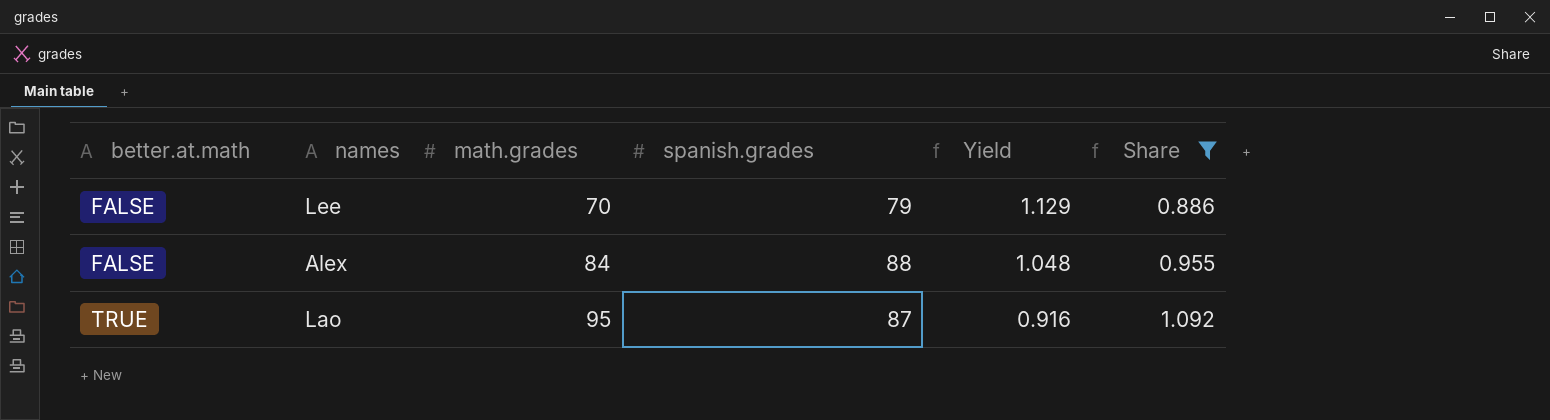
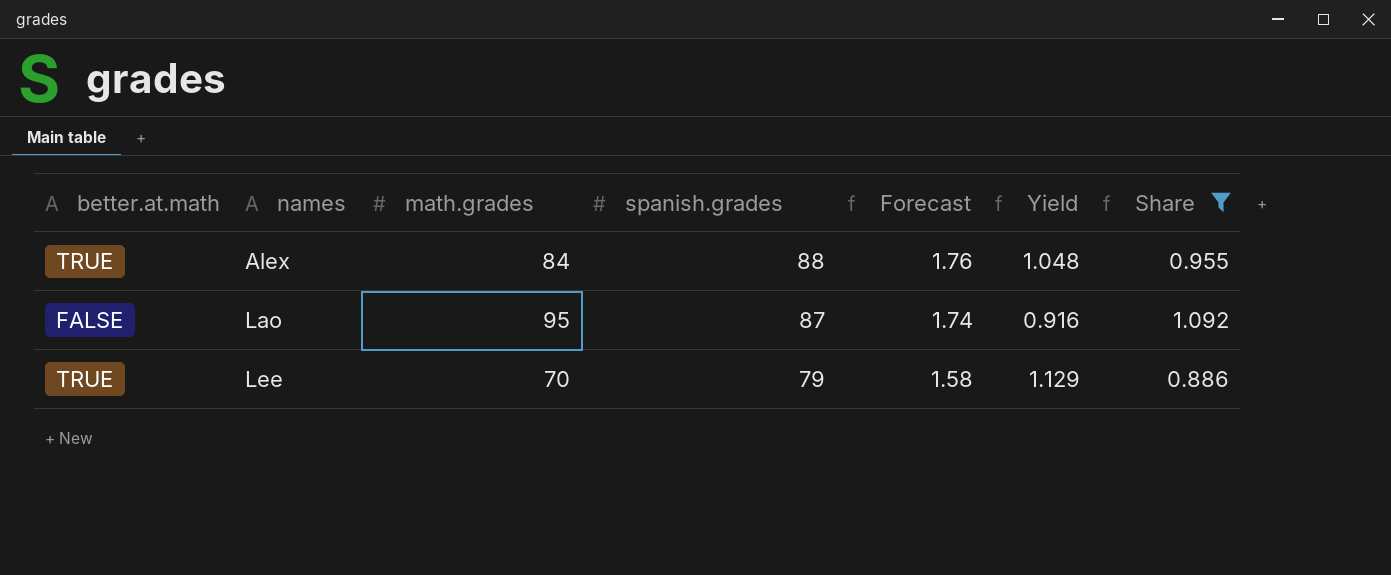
row order: better.at.math ascending -> names ascending
column Forecast | formula: none -> [spanish.grades] * 0.02
Alex | better.at.math: FALSE -> TRUE
Lao | better.at.math: TRUE -> FALSE
Lee | better.at.math: FALSE -> TRUE

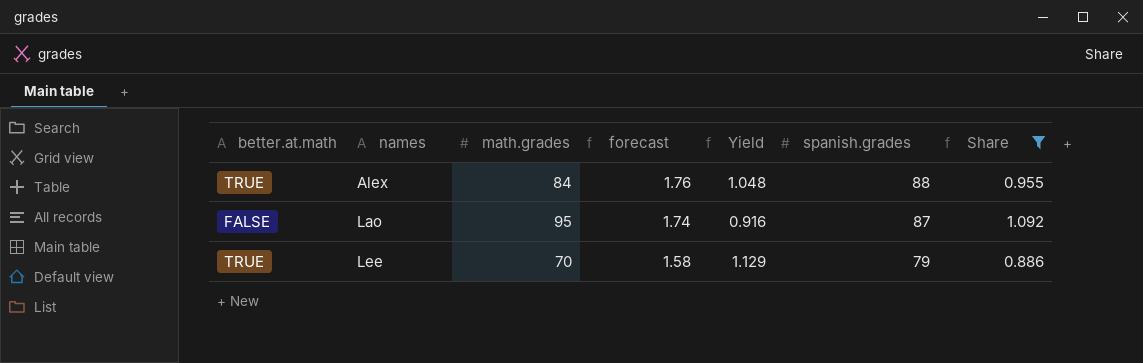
column name: Forecast -> forecast
column spanish.grades | position: 4 -> 6

